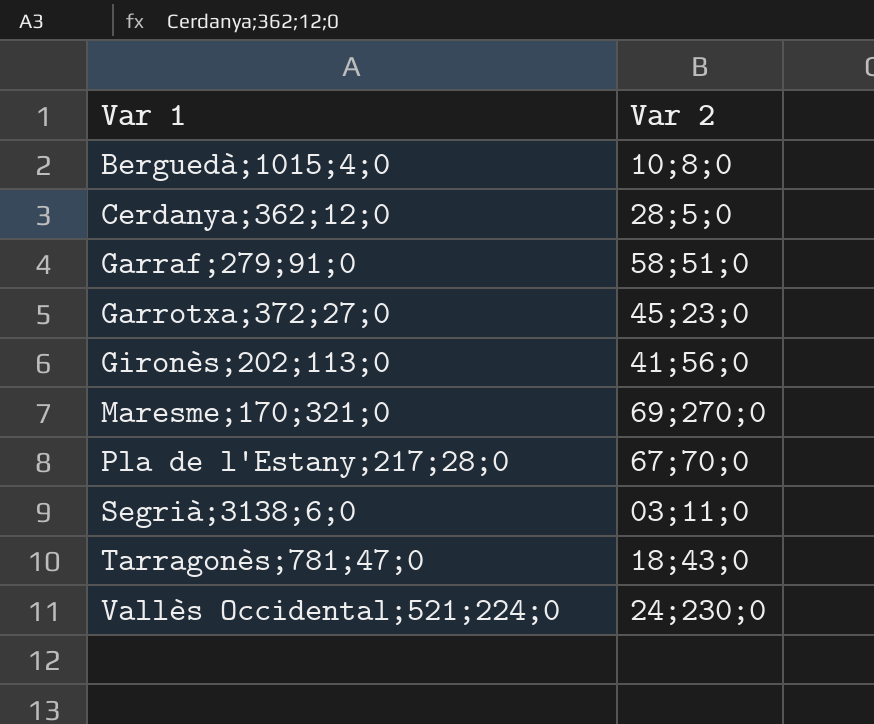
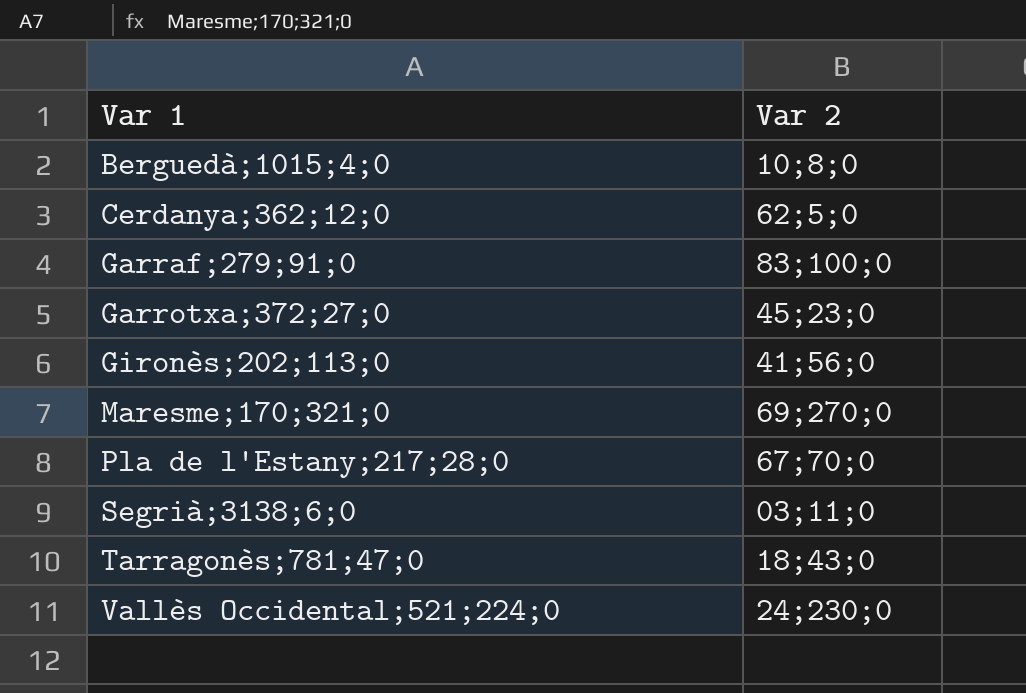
Cerdanya;362;12;0 | Var 2: 28;5;0 -> 62;5;0
Garraf;279;91;0 | Var 2: 58;51;0 -> 83;100;0

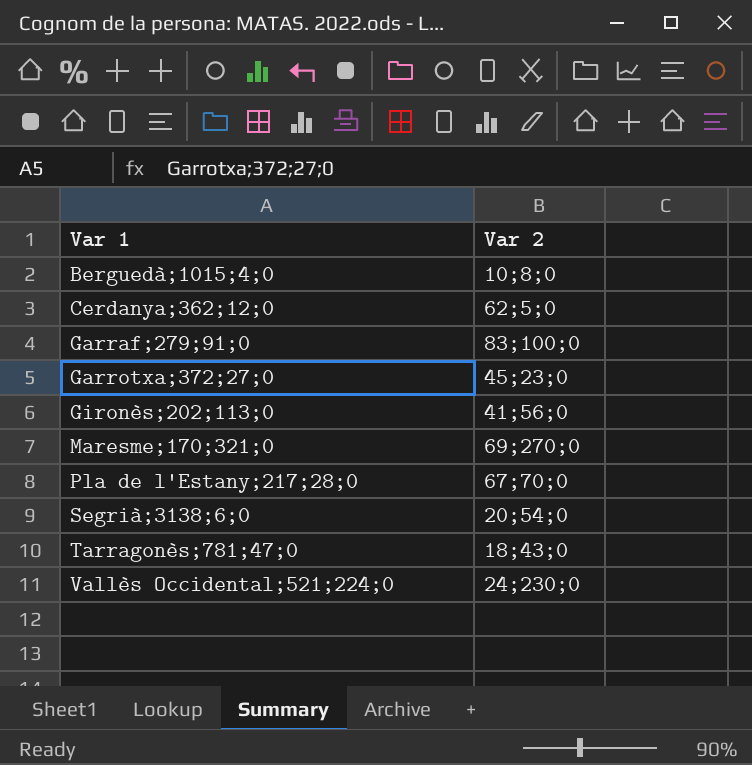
Segrià;3138;6;0 | Var 2: 03;11;0 -> 20;54;0

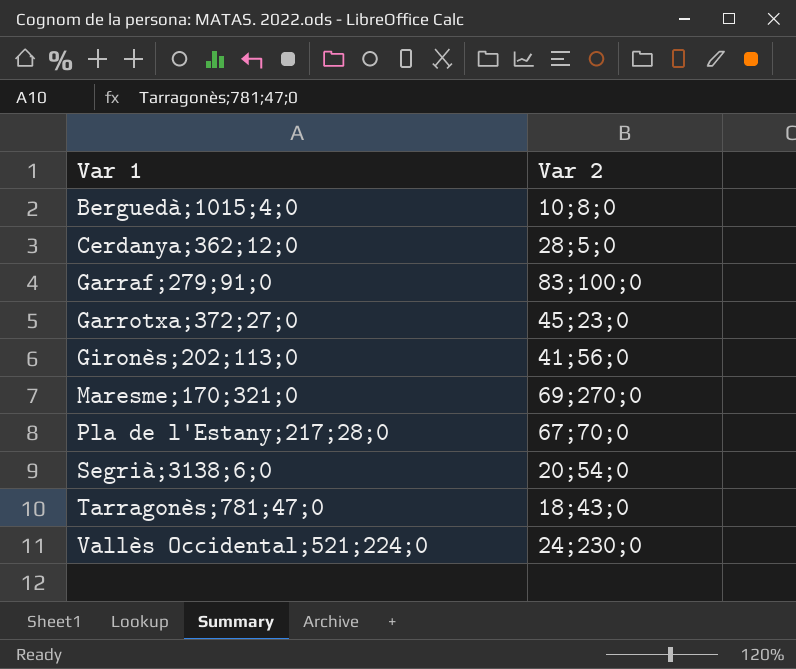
Cerdanya;362;12;0 | Var 2: 62;5;0 -> 28;5;0

